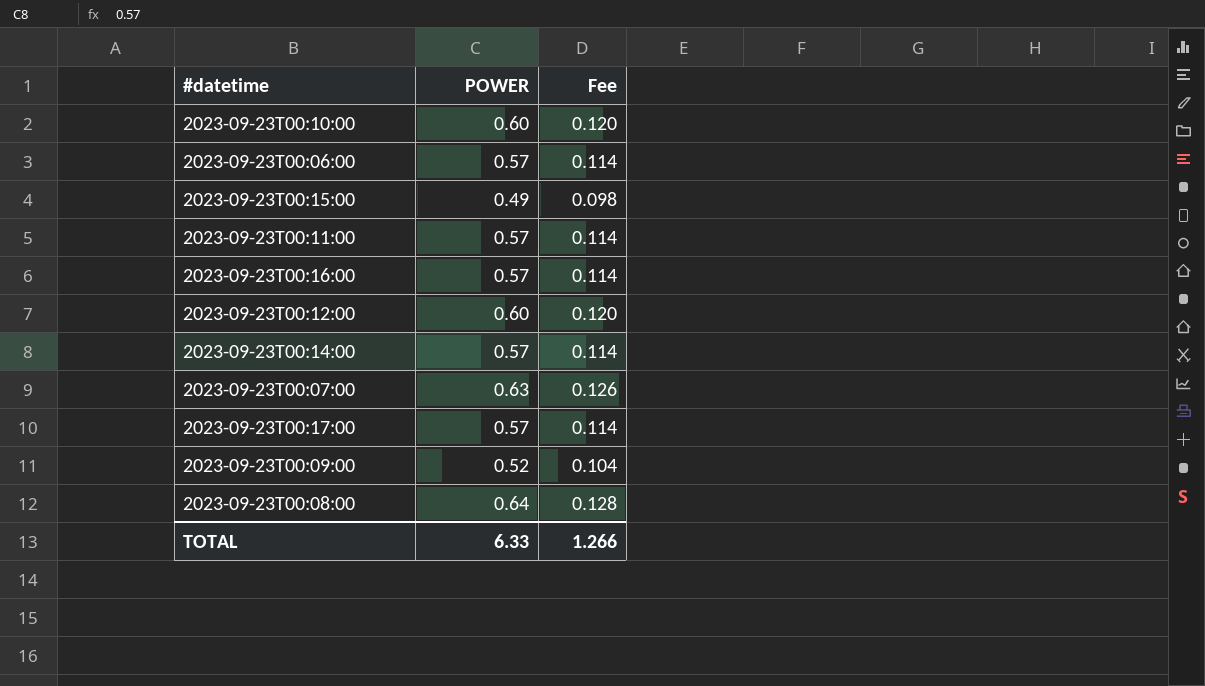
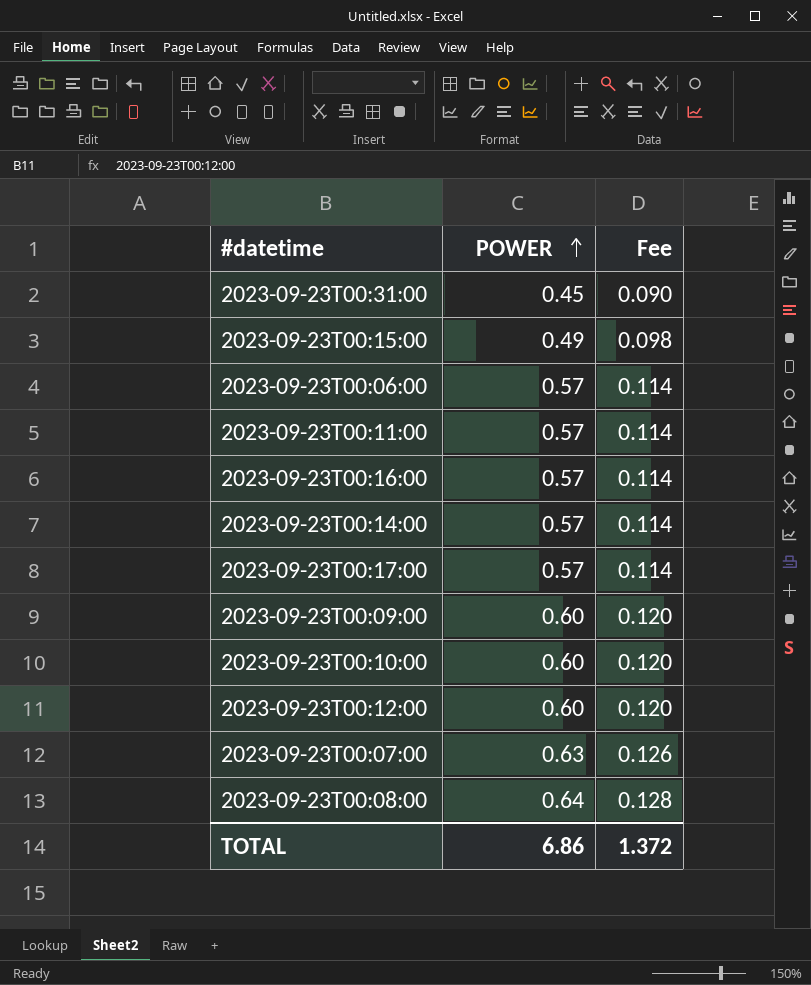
row order: none -> POWER ascending
row 2023-09-23T00:31:00: none -> 0.45 | 0.090
2023-09-23T00:09:00 | POWER: 0.52 -> 0.60
2023-09-23T00:09:00 | Fee: 0.104 -> 0.120
TOTAL | POWER: 6.33 -> 6.86
TOTAL | Fee: 1.266 -> 1.372

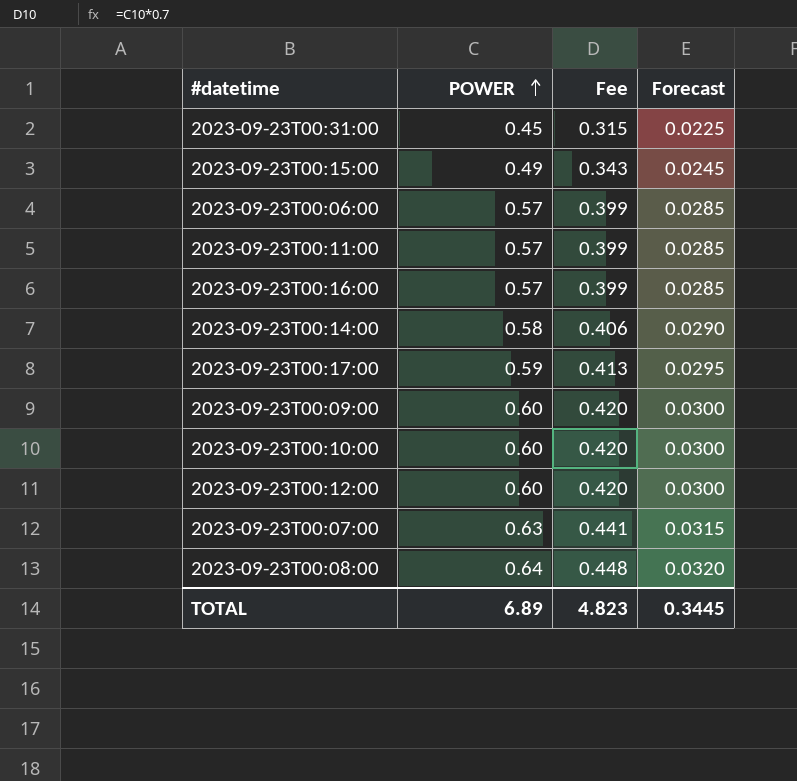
column Fee | formula: [POWER] * 0.2 -> [POWER] * 0.7
column Forecast | formula: none -> [POWER] * 0.05
2023-09-23T00:14:00 | POWER: 0.57 -> 0.58
2023-09-23T00:17:00 | POWER: 0.57 -> 0.59
TOTAL | POWER: 6.86 -> 6.89
TOTAL | Fee: 1.372 -> 4.823

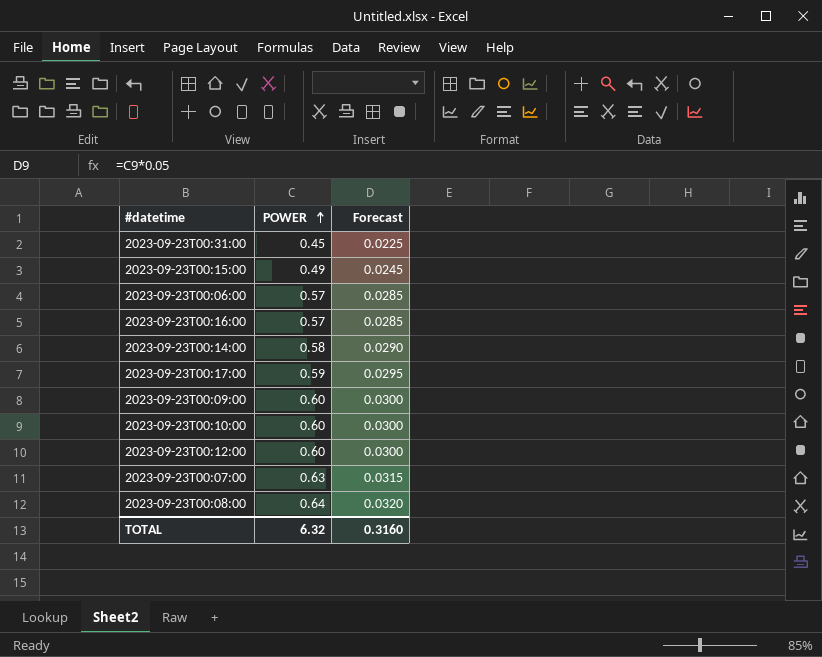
column Fee | formula: [POWER] * 0.7 -> none
row 2023-09-23T00:11:00: 0.57 | 0.399 | 0.0285 -> none
TOTAL | POWER: 6.89 -> 6.32
TOTAL | Forecast: 0.3445 -> 0.3160

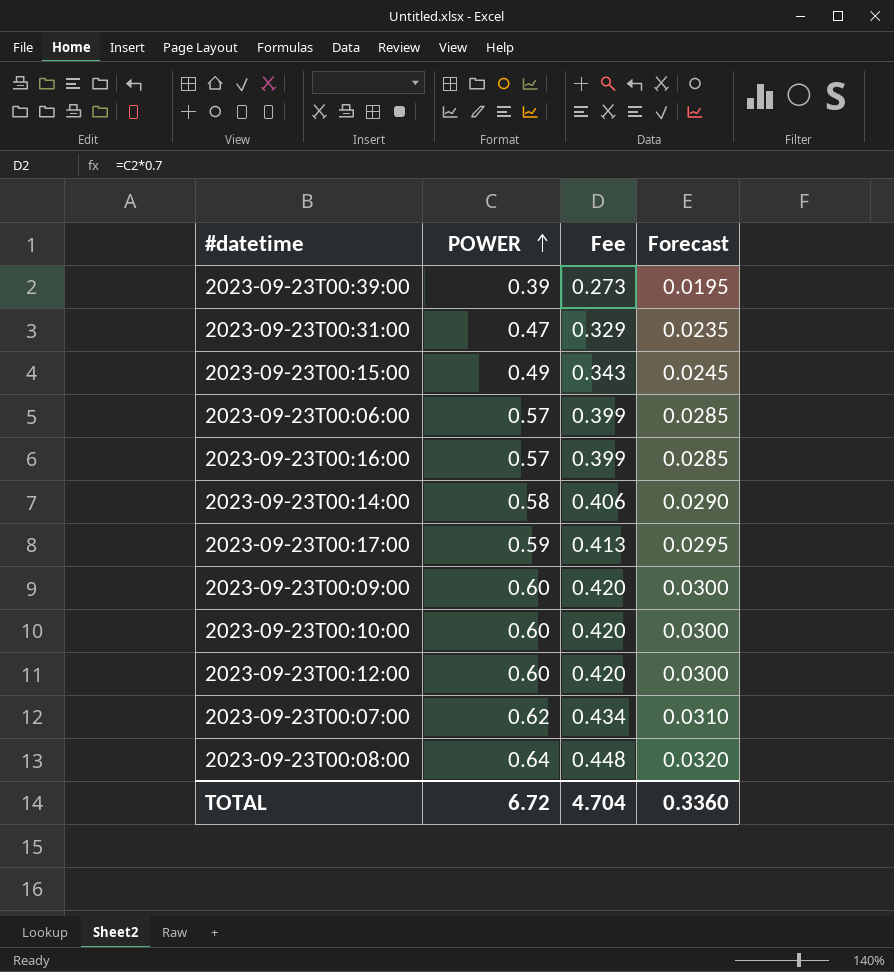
column Fee | formula: none -> [POWER] * 0.7
row 2023-09-23T00:39:00: none -> 0.39 | 0.273 | 0.0195
2023-09-23T00:31:00 | POWER: 0.45 -> 0.47
2023-09-23T00:31:00 | Forecast: 0.0225 -> 0.0235
2023-09-23T00:07:00 | POWER: 0.63 -> 0.62
2023-09-23T00:07:00 | Forecast: 0.0315 -> 0.0310
TOTAL | POWER: 6.32 -> 6.72
TOTAL | Forecast: 0.3160 -> 0.3360

